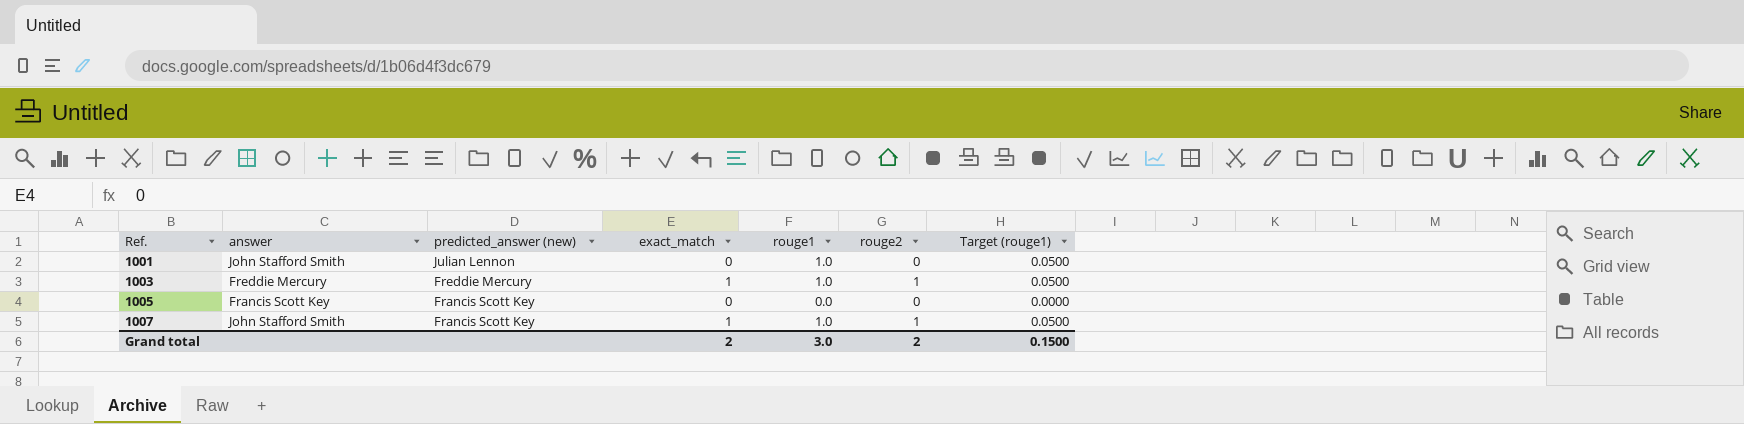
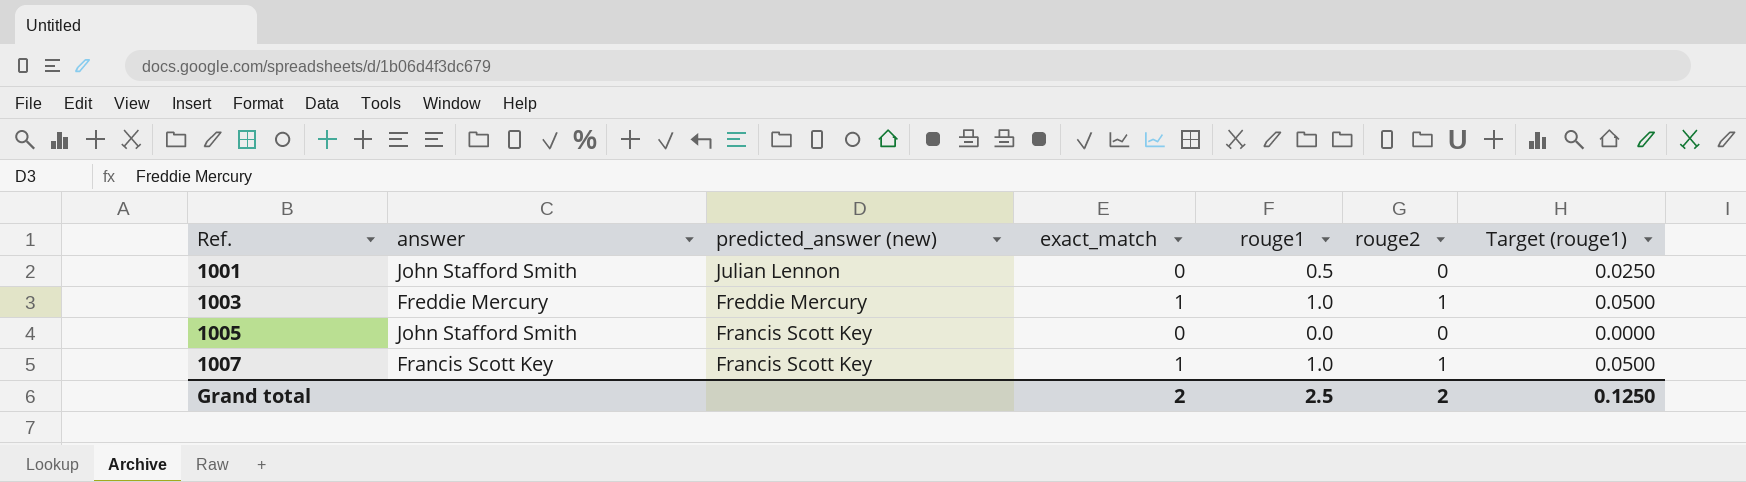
1001 | rouge1: 1.0 -> 0.5
1001 | Target (rouge1): 0.0500 -> 0.0250
1005 | answer: Francis Scott Key -> John Stafford Smith
1007 | answer: John Stafford Smith -> Francis Scott Key
Grand total | rouge1: 3.0 -> 2.5
Grand total | Target (rouge1): 0.1500 -> 0.1250

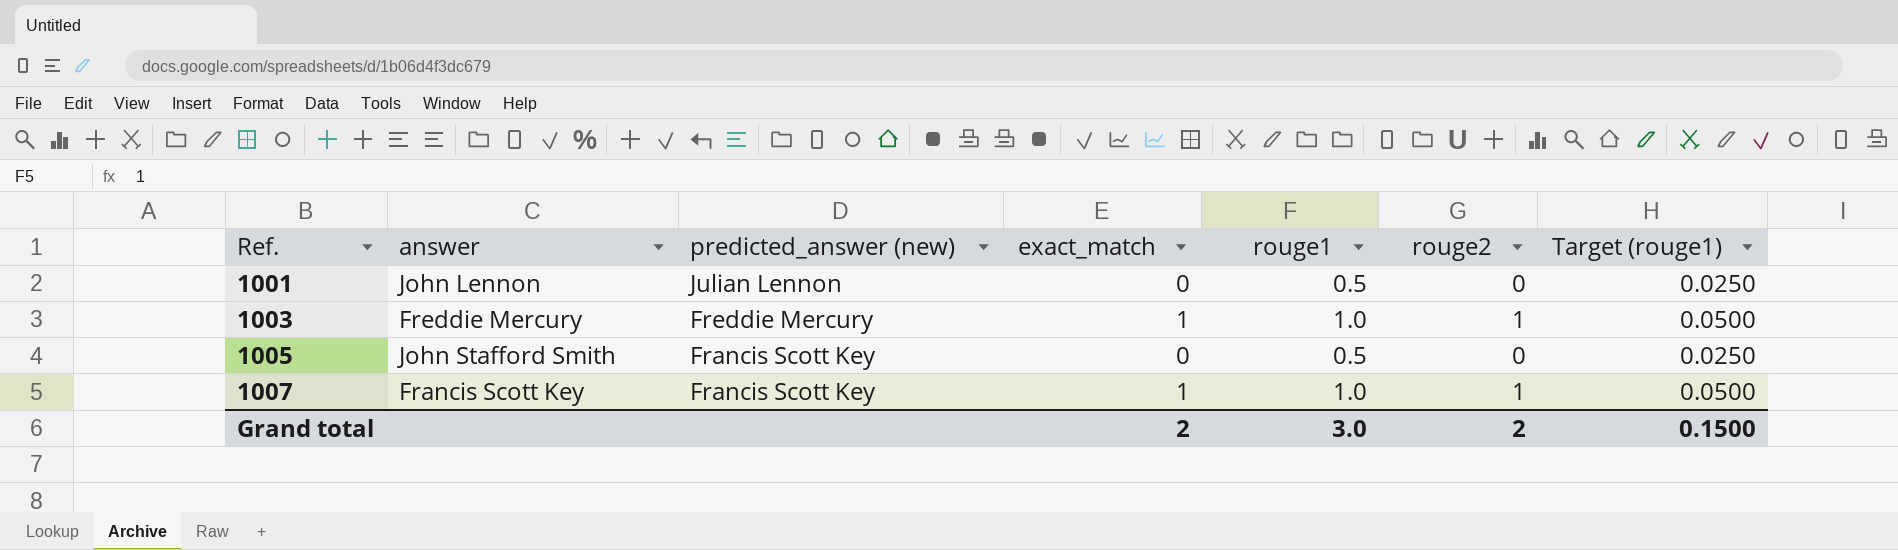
1001 | answer: John Stafford Smith -> John Lennon
1005 | rouge1: 0.0 -> 0.5
1005 | Target (rouge1): 0.0000 -> 0.0250
Grand total | rouge1: 2.5 -> 3.0
Grand total | Target (rouge1): 0.1250 -> 0.1500

